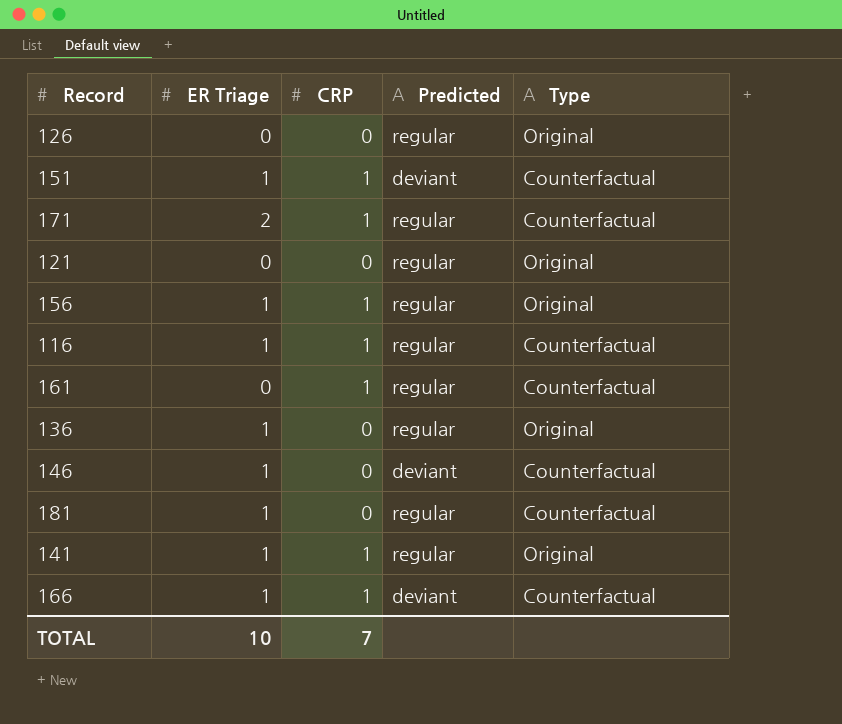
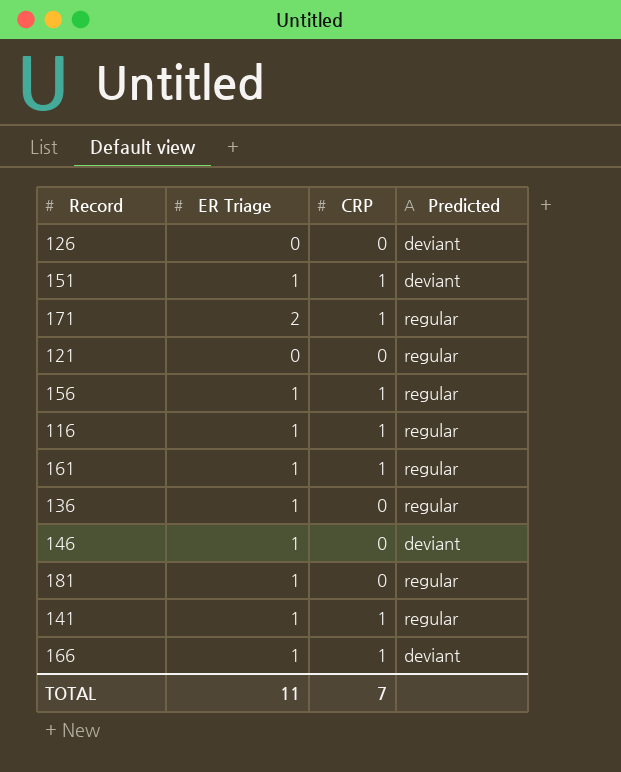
column Type | position: 5 -> none
126 | Predicted: regular -> deviant
161 | ER Triage: 0 -> 1
TOTAL | ER Triage: 10 -> 11

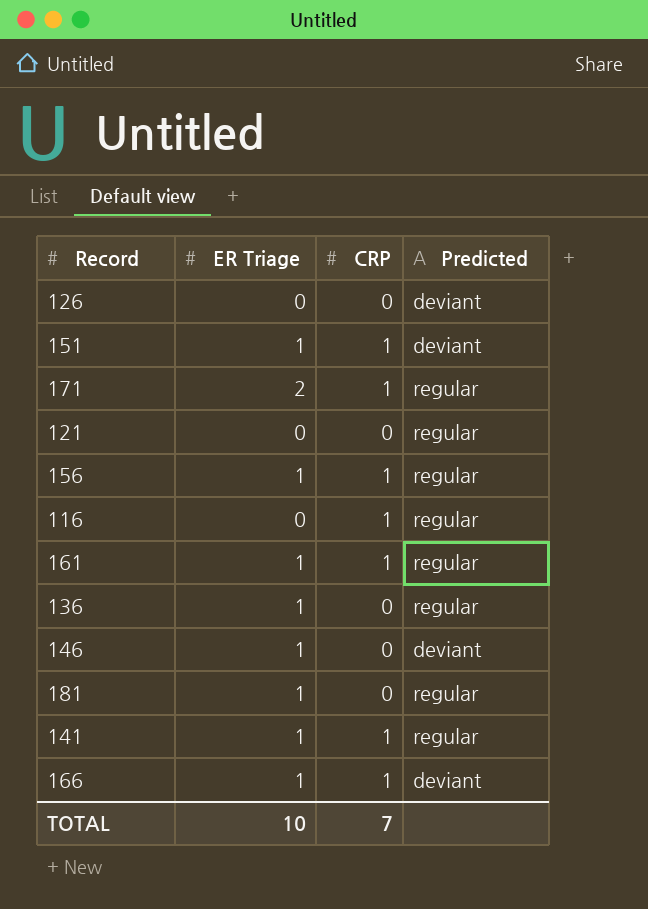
116 | ER Triage: 1 -> 0
TOTAL | ER Triage: 11 -> 10

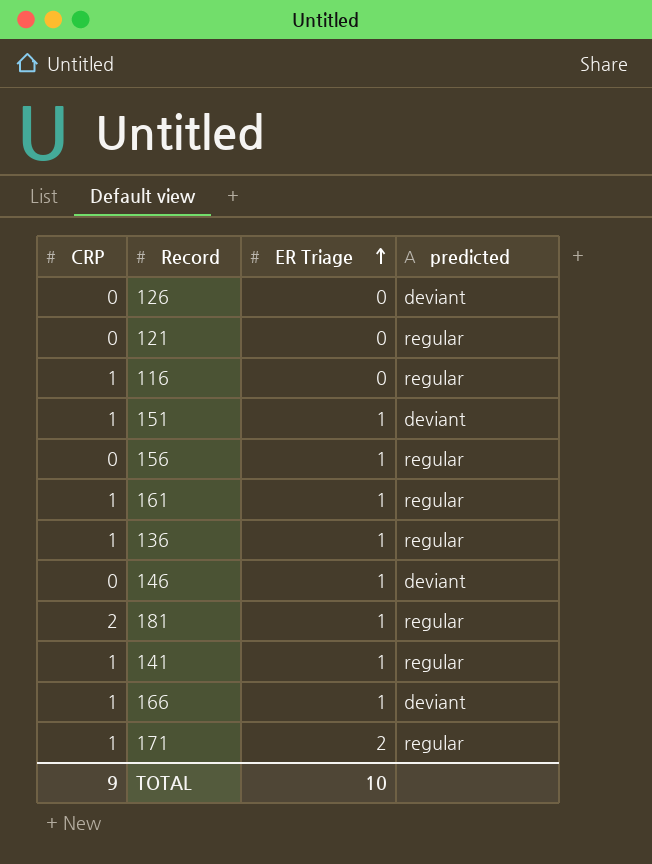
row order: none -> ER Triage ascending
column CRP | position: 3 -> 1
column name: Predicted -> predicted
156 | CRP: 1 -> 0
136 | CRP: 0 -> 1
181 | CRP: 0 -> 2
TOTAL | CRP: 7 -> 9

